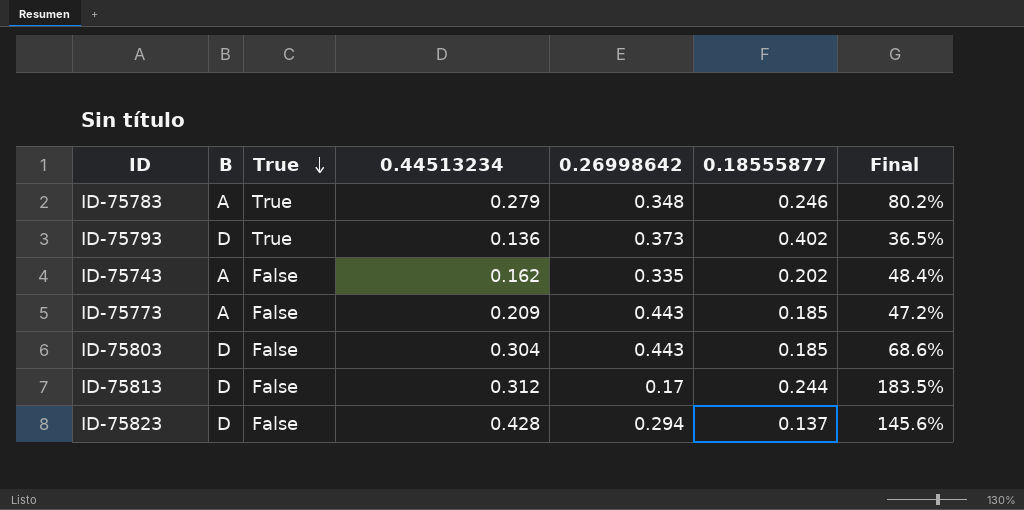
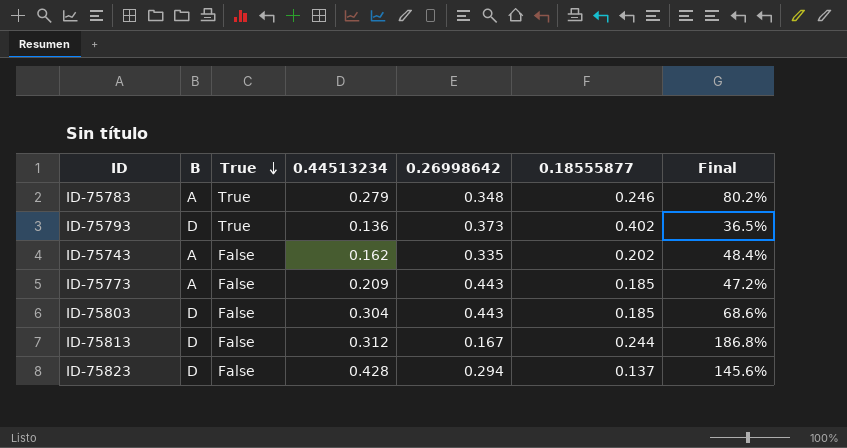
ID-75813 | 0.26998642: 0.17 -> 0.167
ID-75813 | Final: 183.5% -> 186.8%

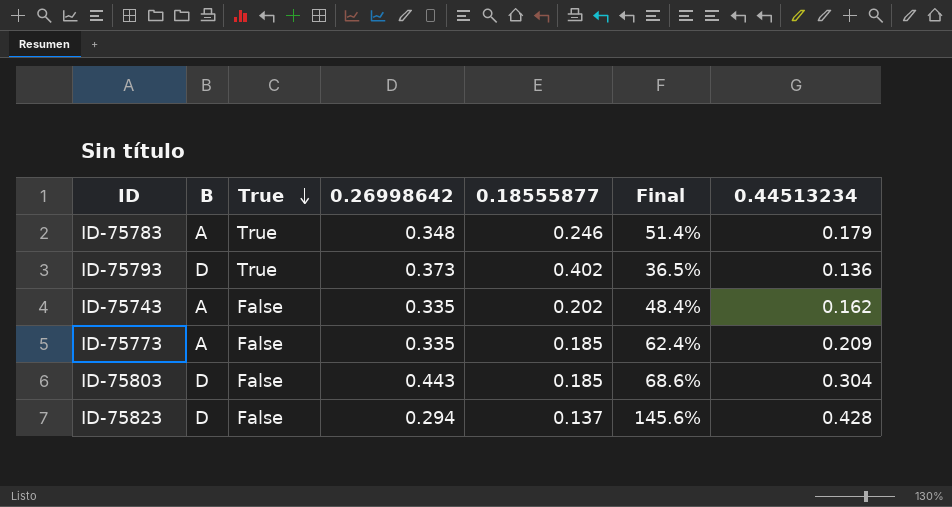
column 0.44513234 | position: 4 -> 7
row ID-75813: D | False | 0.312 | 0.167 | 0.244 | 186.8% -> none
ID-75783 | Final: 80.2% -> 51.4%
ID-75783 | 0.44513234: 0.279 -> 0.179
ID-75773 | 0.26998642: 0.443 -> 0.335
ID-75773 | Final: 47.2% -> 62.4%

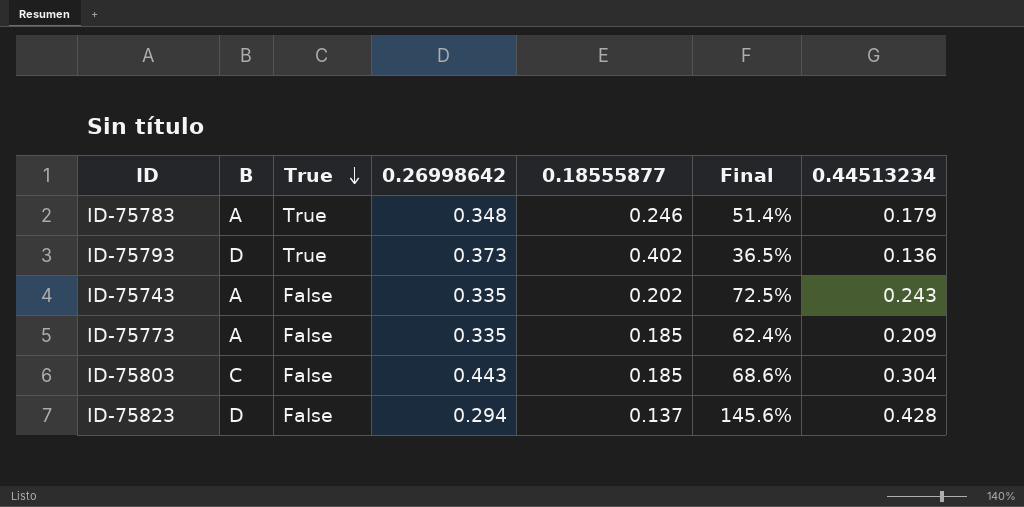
ID-75743 | Final: 48.4% -> 72.5%
ID-75743 | 0.44513234: 0.162 -> 0.243
ID-75803 | B: D -> C

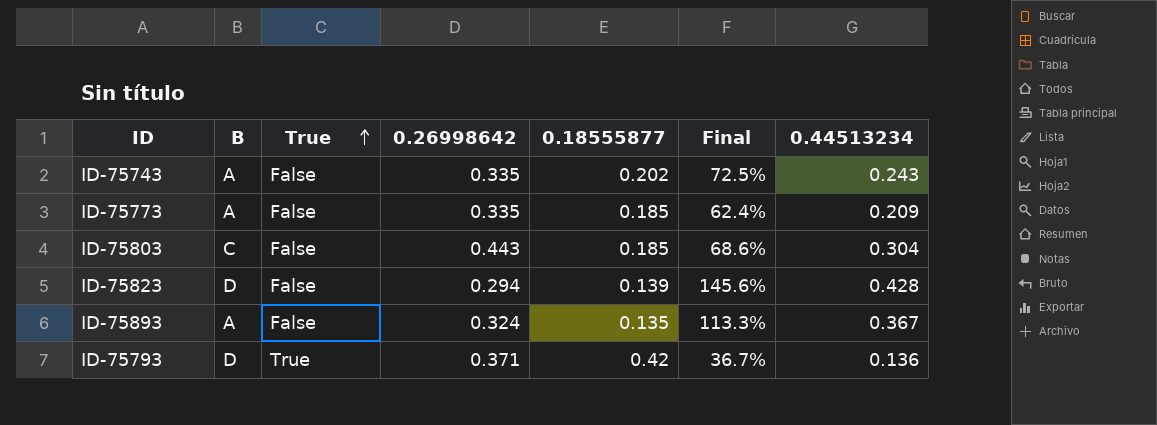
row order: True descending -> True ascending
row ID-75783: A | True | 0.348 | 0.246 | 51.4% | 0.179 -> none
ID-75823 | 0.18555877: 0.137 -> 0.139
row ID-75893: none -> A | False | 0.324 | 0.135 | 113.3% | 0.367
ID-75793 | 0.26998642: 0.373 -> 0.371
ID-75793 | 0.18555877: 0.402 -> 0.42
ID-75793 | Final: 36.5% -> 36.7%

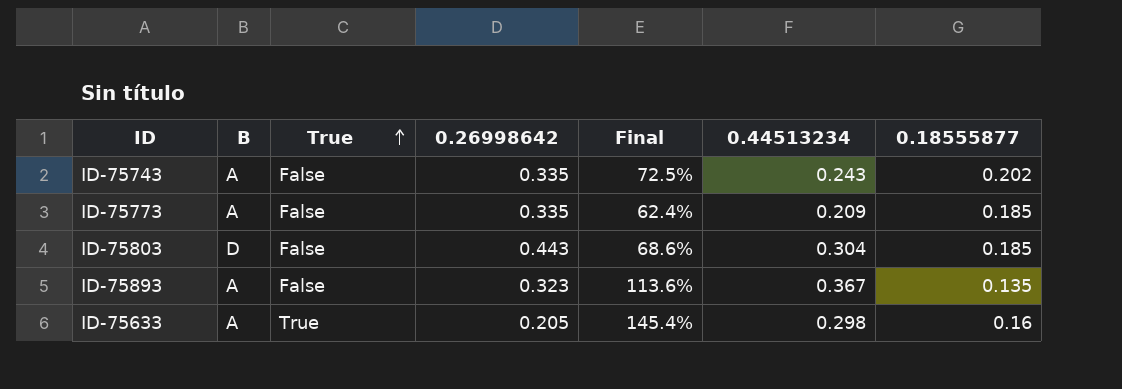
column 0.18555877 | position: 5 -> 7
row ID-75823: D | False | 0.294 | 0.139 | 145.6% | 0.428 -> none
row ID-75793: D | True | 0.371 | 0.42 | 36.7% | 0.136 -> none
ID-75803 | B: C -> D
ID-75893 | 0.26998642: 0.324 -> 0.323
ID-75893 | Final: 113.3% -> 113.6%
row ID-75633: none -> A | True | 0.205 | 145.4% | 0.298 | 0.16

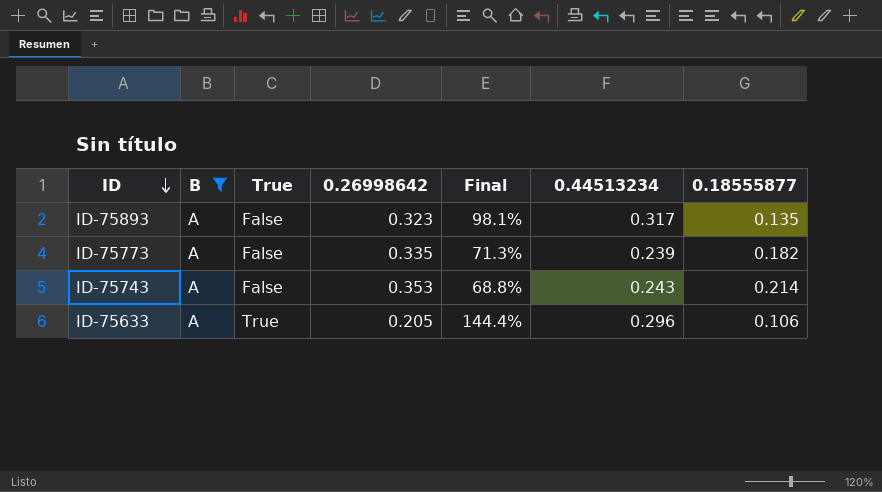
filter: none -> B = A
row order: True ascending -> ID descending
ID-75893 | Final: 113.6% -> 98.1%
ID-75893 | 0.44513234: 0.367 -> 0.317
ID-75773 | Final: 62.4% -> 71.3%
ID-75773 | 0.44513234: 0.209 -> 0.239
ID-75773 | 0.18555877: 0.185 -> 0.182
ID-75743 | 0.26998642: 0.335 -> 0.353
ID-75743 | Final: 72.5% -> 68.8%
ID-75743 | 0.18555877: 0.202 -> 0.214
ID-75633 | Final: 145.4% -> 144.4%
ID-75633 | 0.44513234: 0.298 -> 0.296
ID-75633 | 0.18555877: 0.16 -> 0.106

